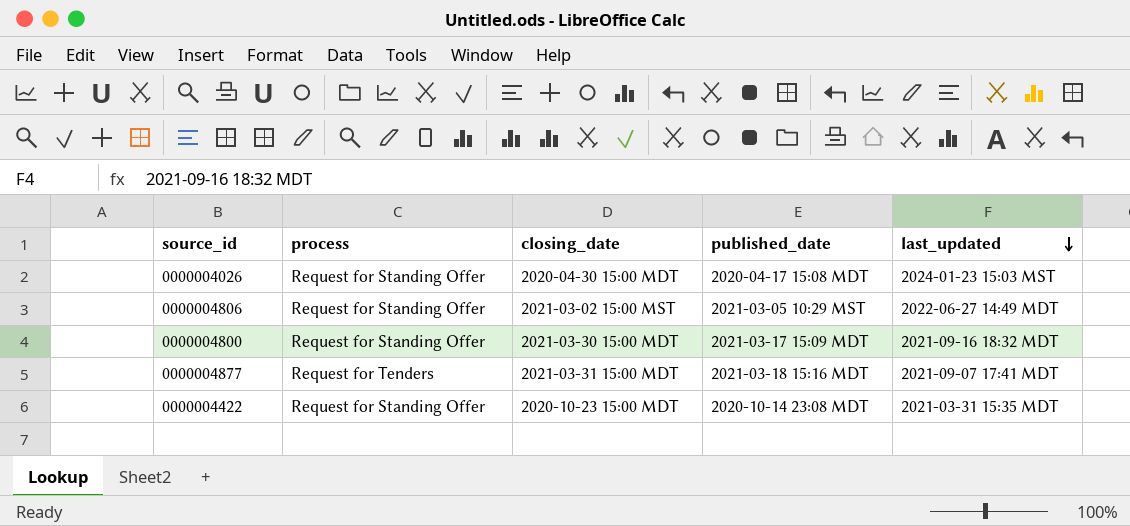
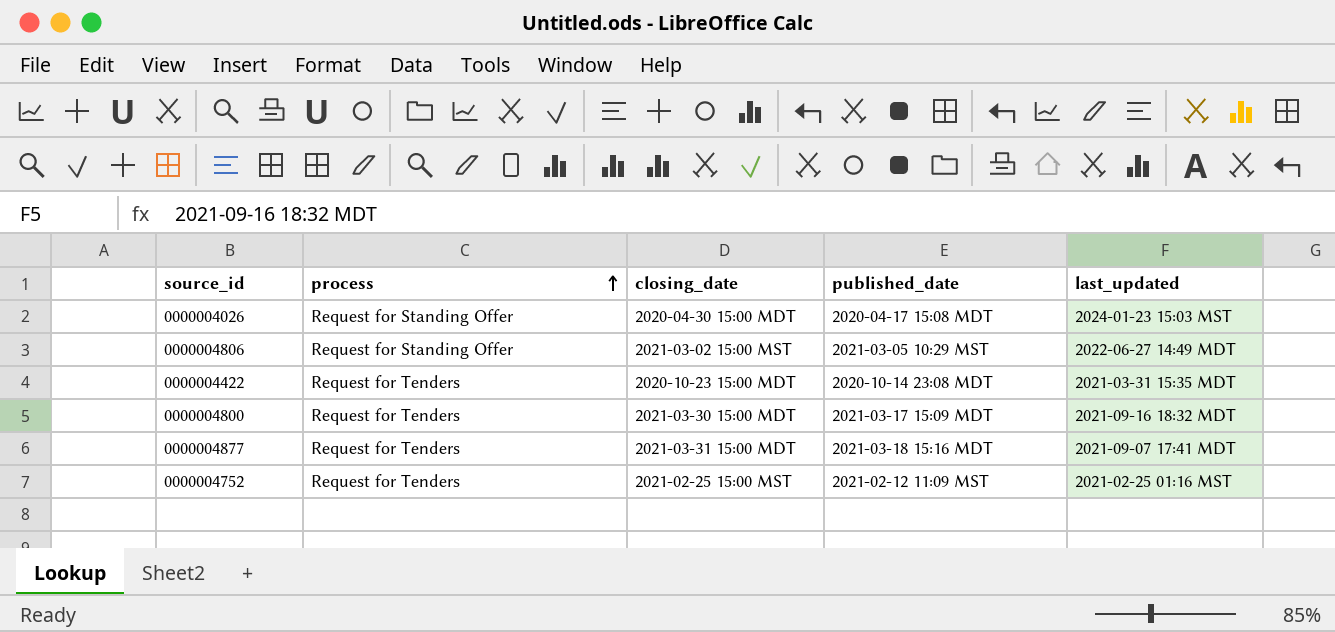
row order: last_updated descending -> process ascending
0000004422 | process: Request for Standing Offer -> Request for Tenders
0000004800 | process: Request for Standing Offer -> Request for Tenders
row 0000004752: none -> Request for Tenders | 2021-02-25 15:00 MST | 2021-02-12 11:09 MST | 2021-02-25 01:16 MST

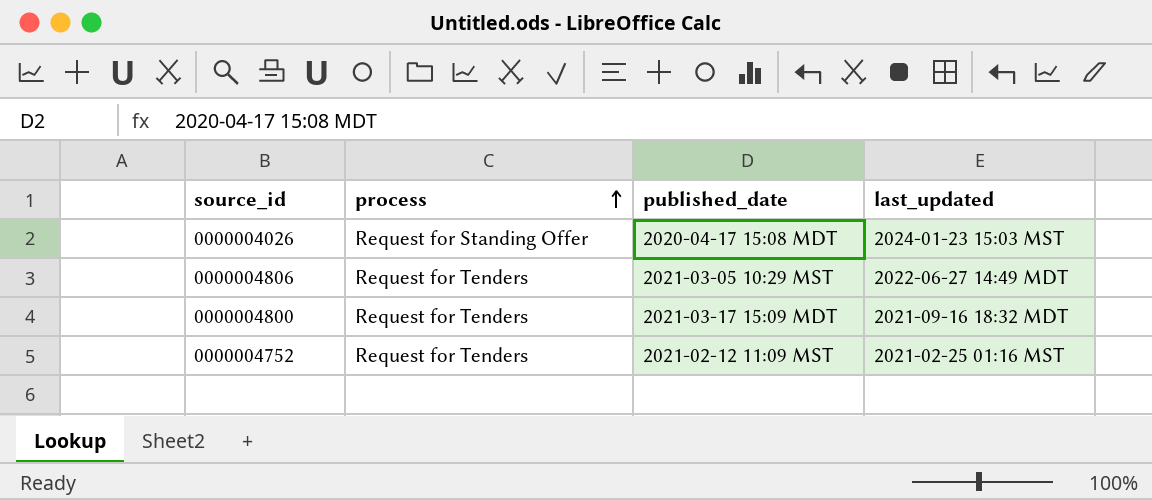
column closing_date | position: 3 -> none
row 0000004422: Request for Tenders | 2020-10-23 15:00 MDT | 2020-10-14 23:08 MDT | 2021-03-31 15:35 MDT -> none
row 0000004877: Request for Tenders | 2021-03-31 15:00 MDT | 2021-03-18 15:16 MDT | 2021-09-07 17:41 MDT -> none
0000004806 | process: Request for Standing Offer -> Request for Tenders

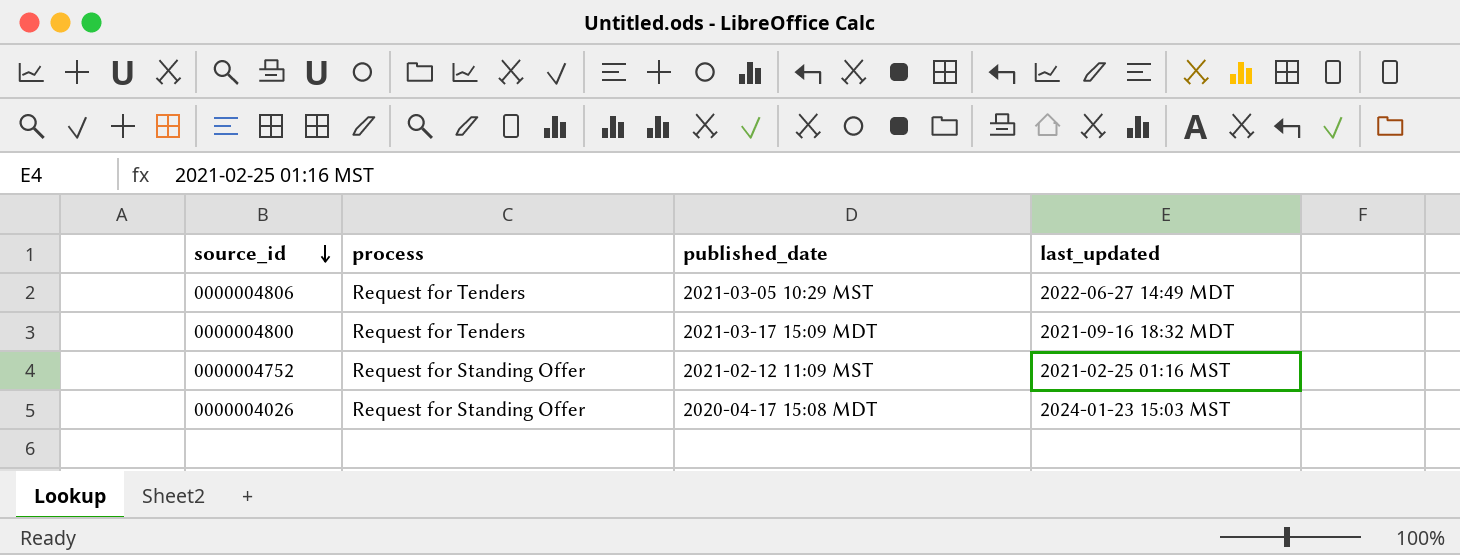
row order: process ascending -> source_id descending
0000004752 | process: Request for Tenders -> Request for Standing Offer

